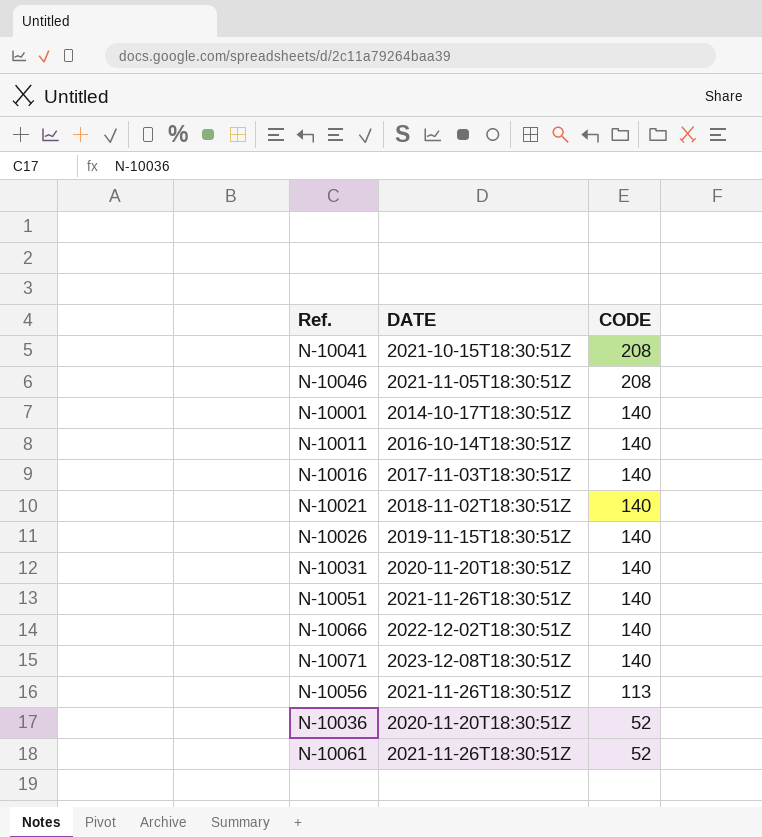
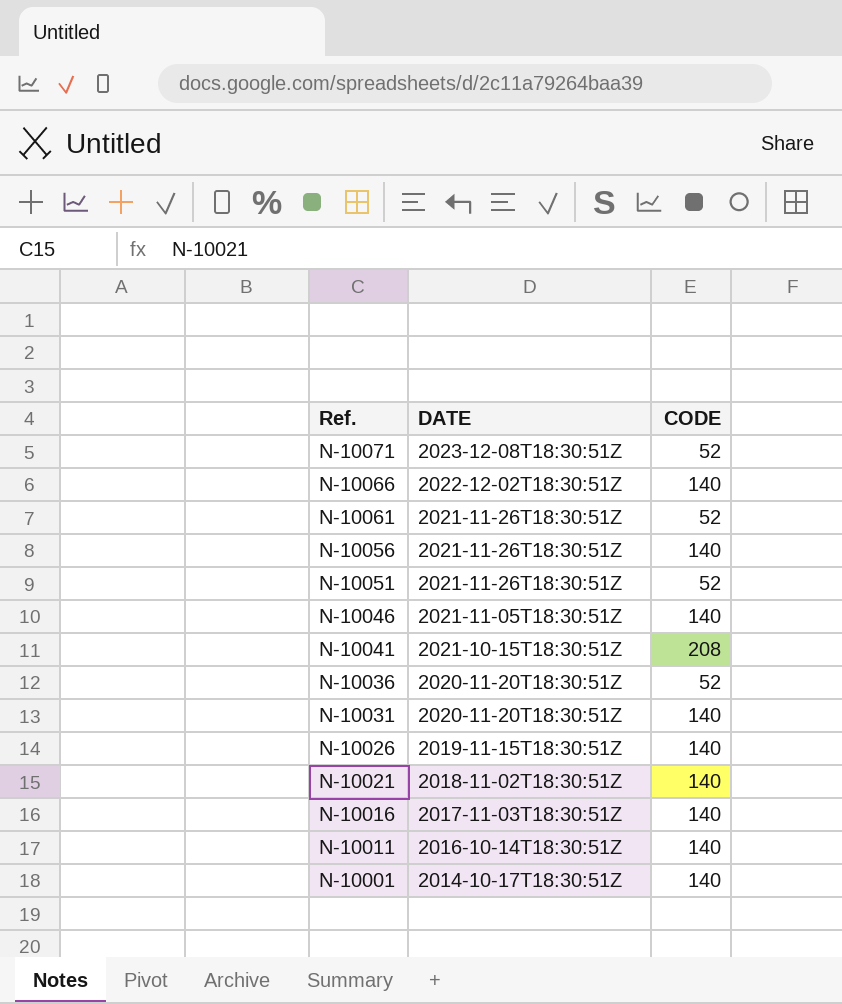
row order: CODE descending -> Ref. descending
N-10071 | CODE: 140 -> 52
N-10056 | CODE: 113 -> 140
N-10051 | CODE: 140 -> 52
N-10046 | CODE: 208 -> 140

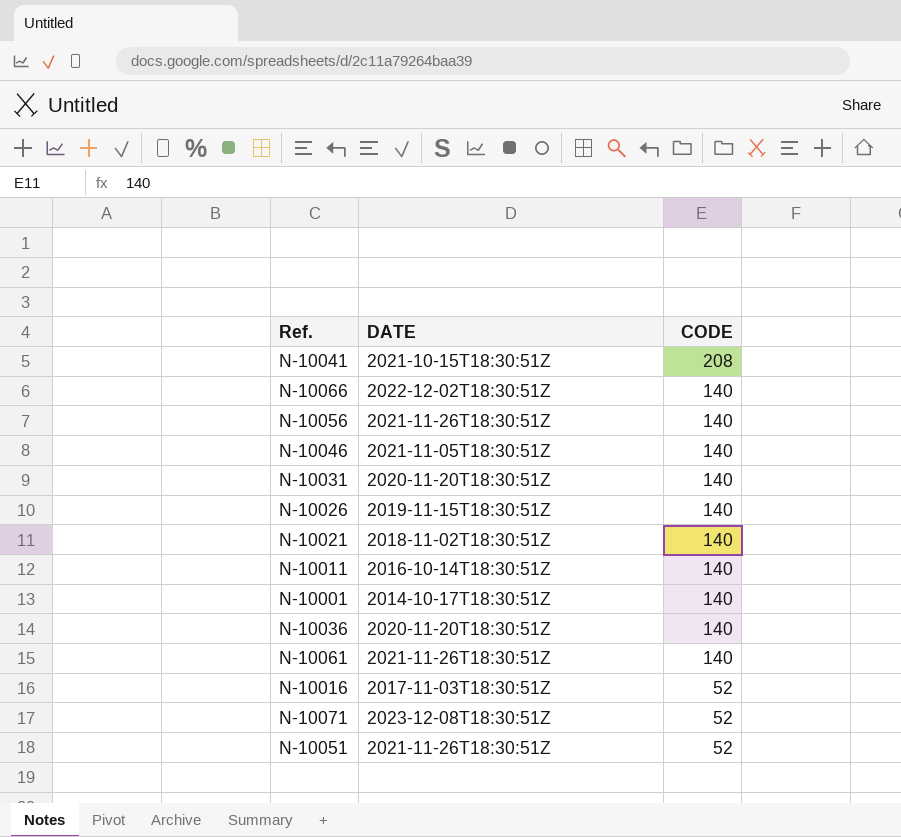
row order: Ref. descending -> CODE descending
N-10036 | CODE: 52 -> 140
N-10061 | CODE: 52 -> 140
N-10016 | CODE: 140 -> 52

